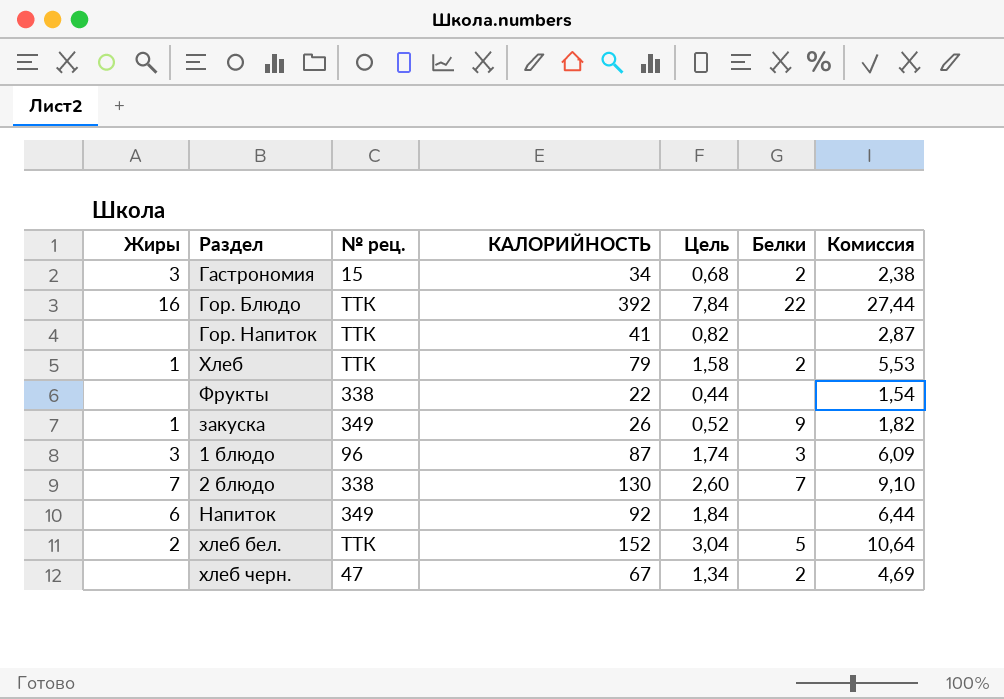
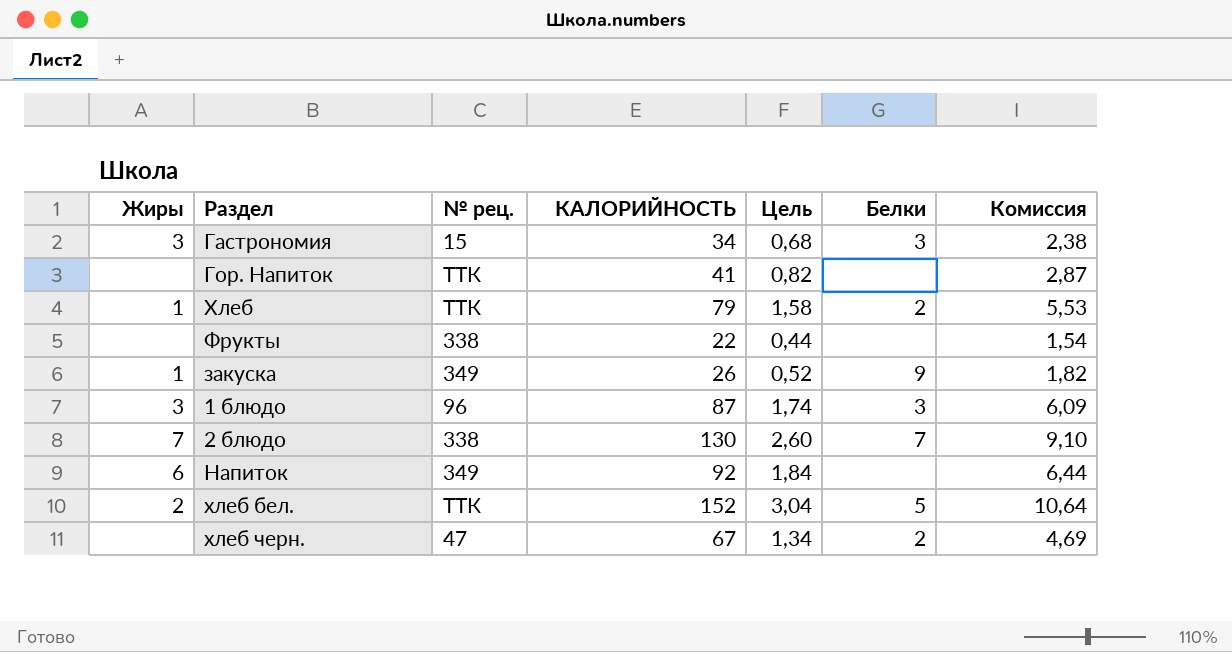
row Гор. Блюдо: 16 | ТТК | 392 | 7,84 | 22 | 27,44 -> none
Гастрономия | Белки: 2 -> 3

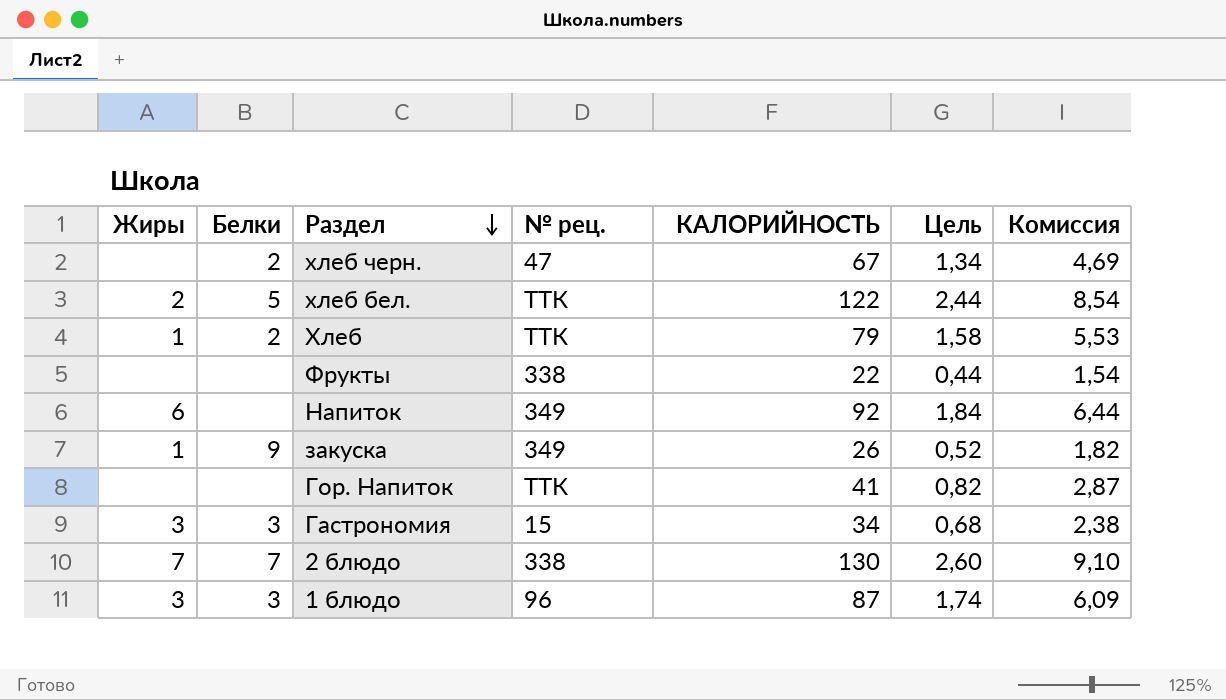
row order: none -> Раздел descending
column Белки | position: 6 -> 2
хлеб бел. | КАЛОРИЙНОСТЬ: 152 -> 122
хлеб бел. | Цель: 3,04 -> 2,44
хлеб бел. | Комиссия: 10,64 -> 8,54

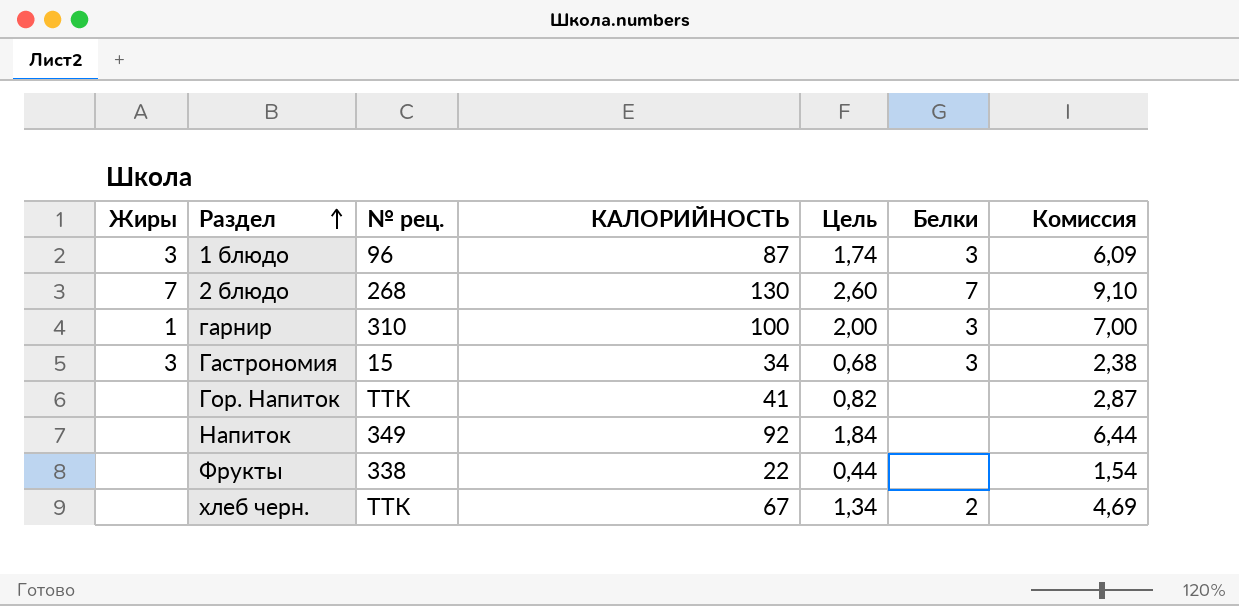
row order: Раздел descending -> Раздел ascending
column Белки | position: 2 -> 6
row хлеб бел.: 2 | 5 | ТТК | 122 | 2,44 | 8,54 -> none
row Хлеб: 1 | 2 | ТТК | 79 | 1,58 | 5,53 -> none
row закуска: 1 | 9 | 349 | 26 | 0,52 | 1,82 -> none
2 блюдо | № рец.: 338 -> 268
row гарнир: none -> 1 | 310 | 100 | 2,00 | 3 | 7,00
Напиток | Жиры: 6 -> none
хлеб черн. | № рец.: 47 -> ТТК

